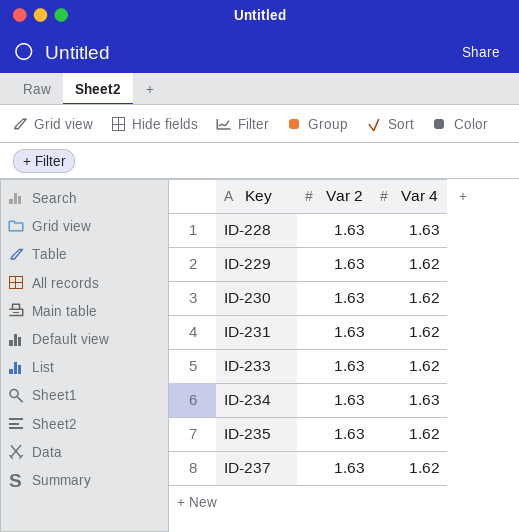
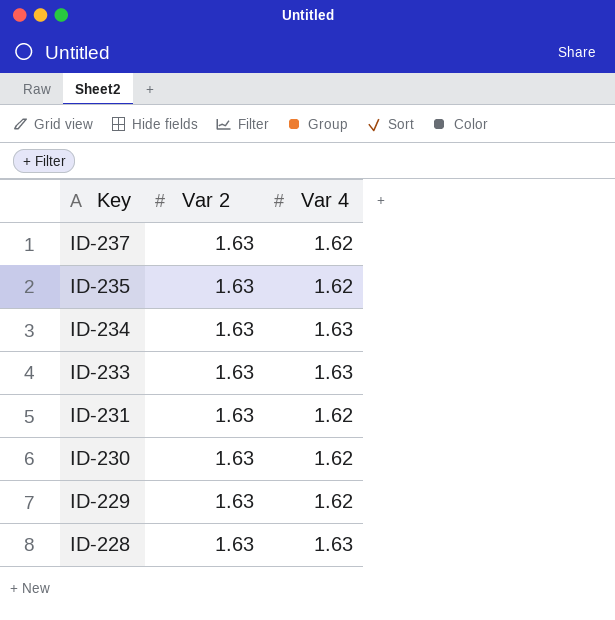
row order: Key ascending -> Key descending
ID-233 | Var 4: 1.62 -> 1.63

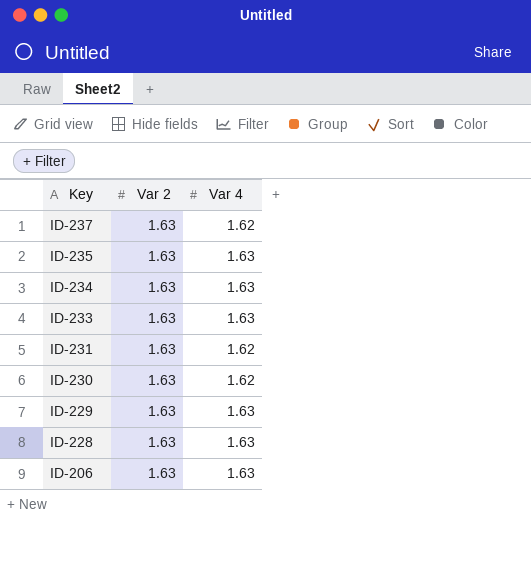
ID-235 | Var 4: 1.62 -> 1.63
ID-229 | Var 4: 1.62 -> 1.63
row ID-206: none -> 1.63 | 1.63

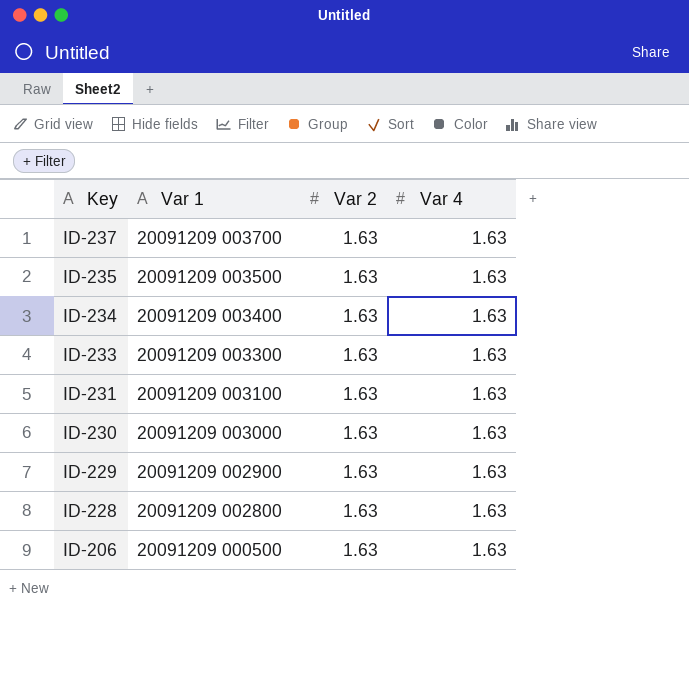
column Var 1 | position: none -> 2
ID-237 | Var 4: 1.62 -> 1.63
ID-231 | Var 4: 1.62 -> 1.63
ID-230 | Var 4: 1.62 -> 1.63

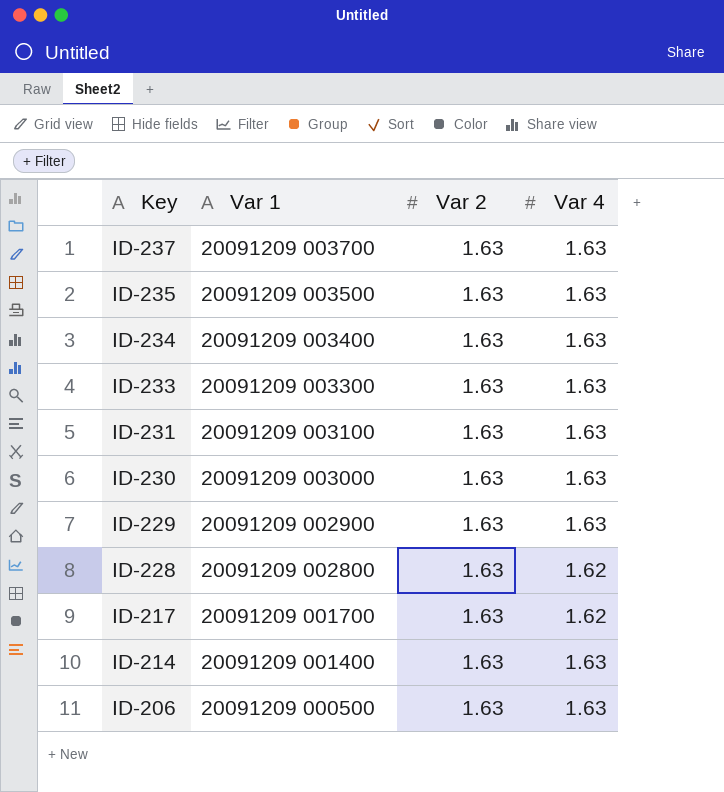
ID-228 | Var 4: 1.63 -> 1.62
row ID-217: none -> 20091209 001700 | 1.63 | 1.62
row ID-214: none -> 20091209 001400 | 1.63 | 1.63

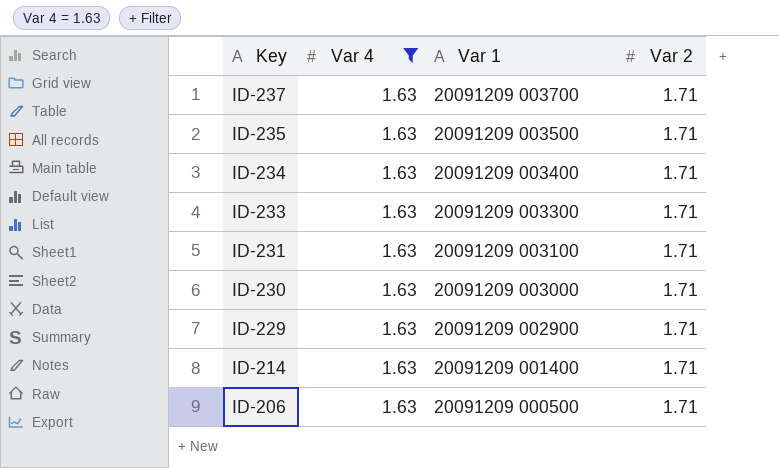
filter: none -> Var 4 = 1.63
column Var 4 | position: 4 -> 2
ID-237 | Var 2: 1.63 -> 1.71
ID-235 | Var 2: 1.63 -> 1.71
ID-234 | Var 2: 1.63 -> 1.71
ID-233 | Var 2: 1.63 -> 1.71
ID-231 | Var 2: 1.63 -> 1.71
ID-230 | Var 2: 1.63 -> 1.71
ID-229 | Var 2: 1.63 -> 1.71
ID-214 | Var 2: 1.63 -> 1.71
ID-206 | Var 2: 1.63 -> 1.71

